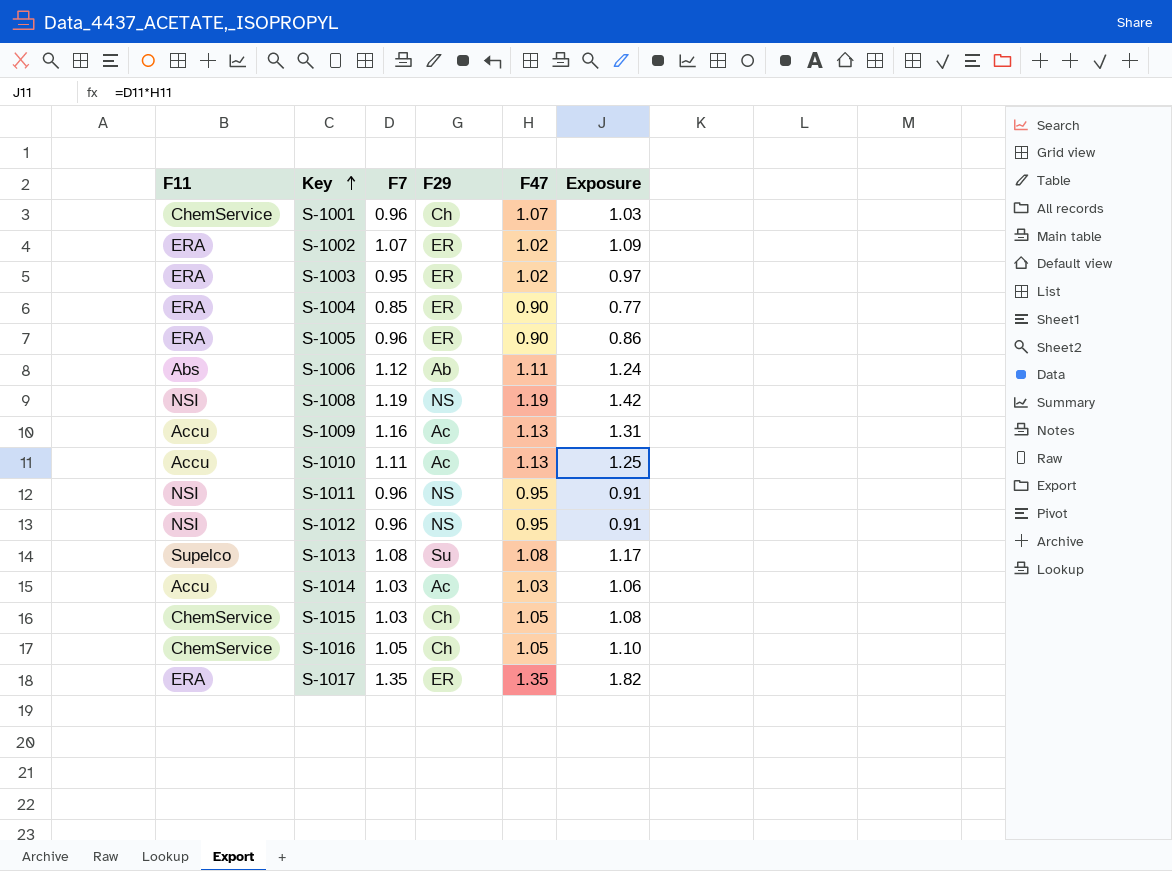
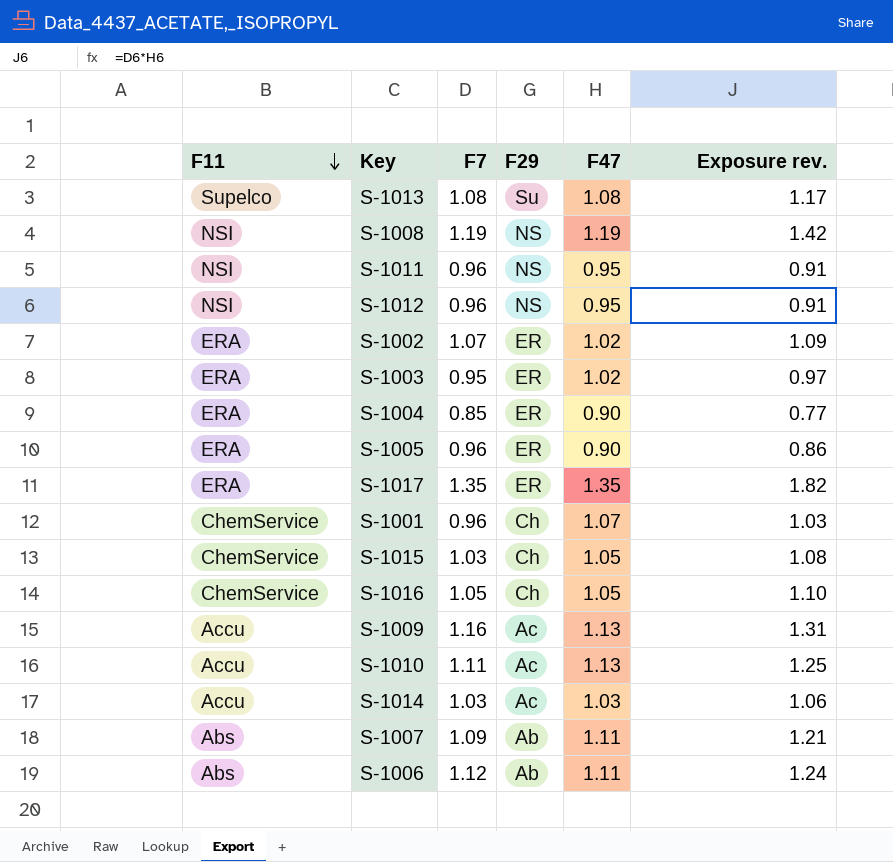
row order: Key ascending -> F11 descending
column name: Exposure -> Exposure rev.
row S-1007: none -> Abs | 1.09 | Ab | 1.11 | 1.21

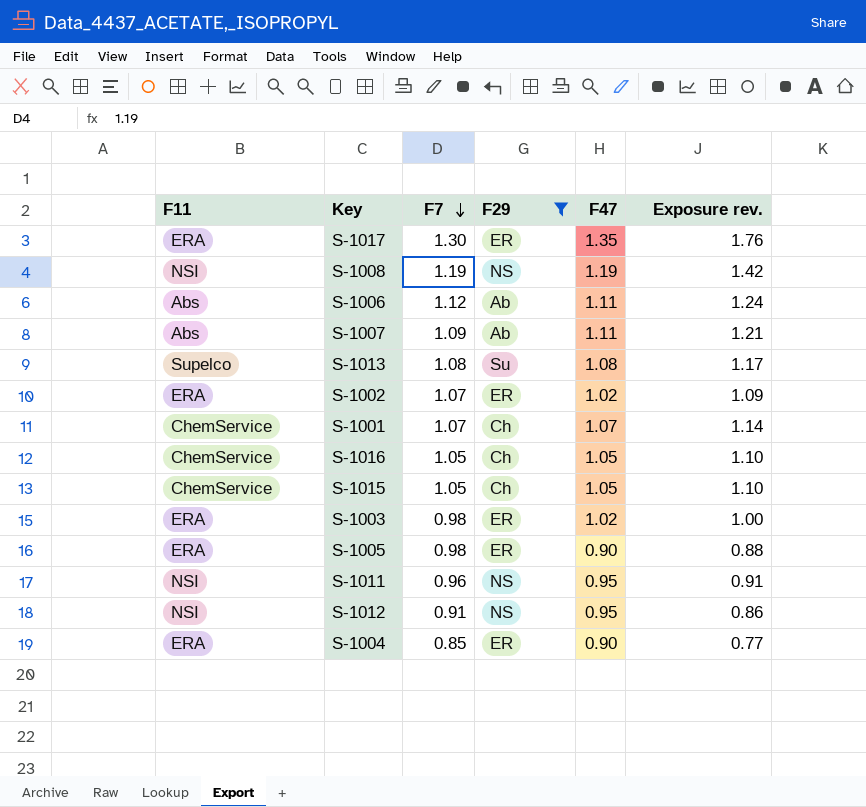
filter: none -> F29 != Ac
row order: F11 descending -> F7 descending
S-1017 | F7: 1.35 -> 1.30
S-1017 | Exposure rev.: 1.82 -> 1.76
S-1001 | F7: 0.96 -> 1.07
S-1001 | Exposure rev.: 1.03 -> 1.14
S-1015 | F7: 1.03 -> 1.05
S-1015 | Exposure rev.: 1.08 -> 1.10
S-1003 | F7: 0.95 -> 0.98
S-1003 | Exposure rev.: 0.97 -> 1.00
S-1005 | F7: 0.96 -> 0.98
S-1005 | Exposure rev.: 0.86 -> 0.88
S-1012 | F7: 0.96 -> 0.91
S-1012 | Exposure rev.: 0.91 -> 0.86

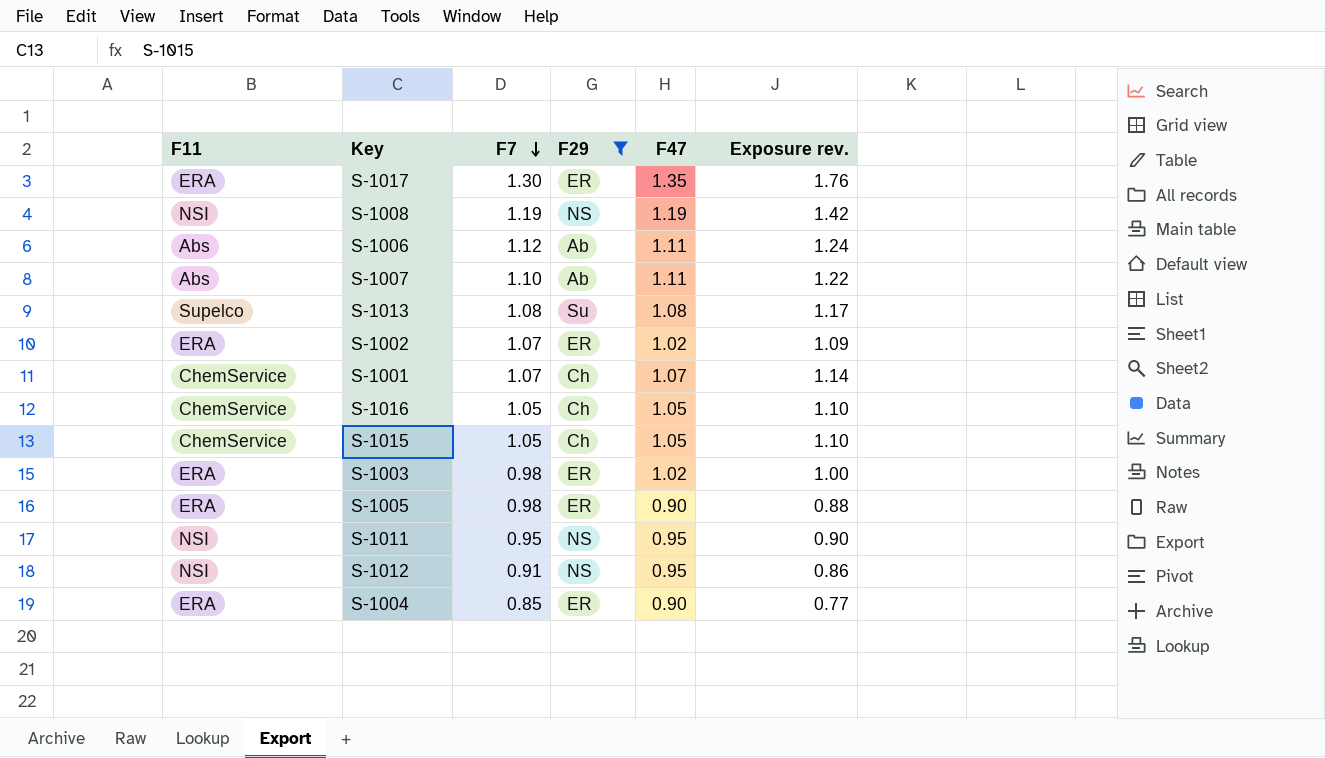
S-1007 | F7: 1.09 -> 1.10
S-1007 | Exposure rev.: 1.21 -> 1.22
S-1011 | F7: 0.96 -> 0.95
S-1011 | Exposure rev.: 0.91 -> 0.90

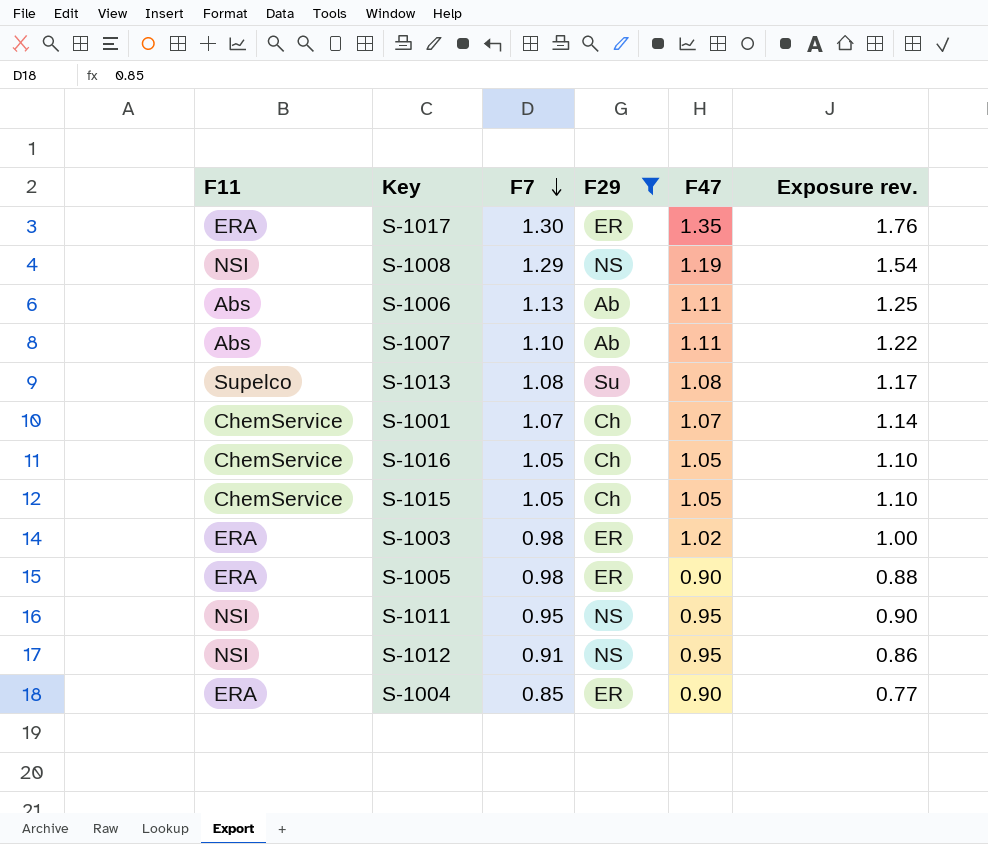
row S-1002: ERA | 1.07 | ER | 1.02 | 1.09 -> none
S-1008 | F7: 1.19 -> 1.29
S-1008 | Exposure rev.: 1.42 -> 1.54
S-1006 | F7: 1.12 -> 1.13
S-1006 | Exposure rev.: 1.24 -> 1.25

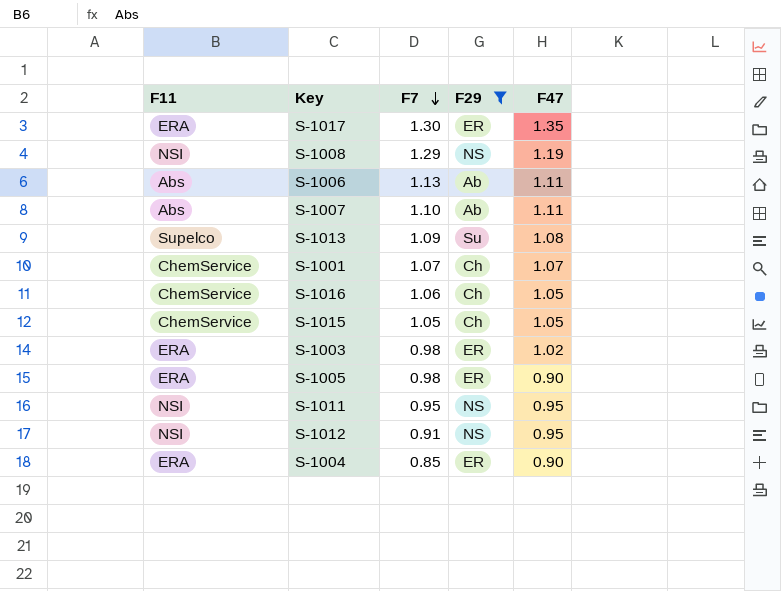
column Exposure rev. | formula: [F7] * [F47] -> none
S-1013 | F7: 1.08 -> 1.09
S-1016 | F7: 1.05 -> 1.06

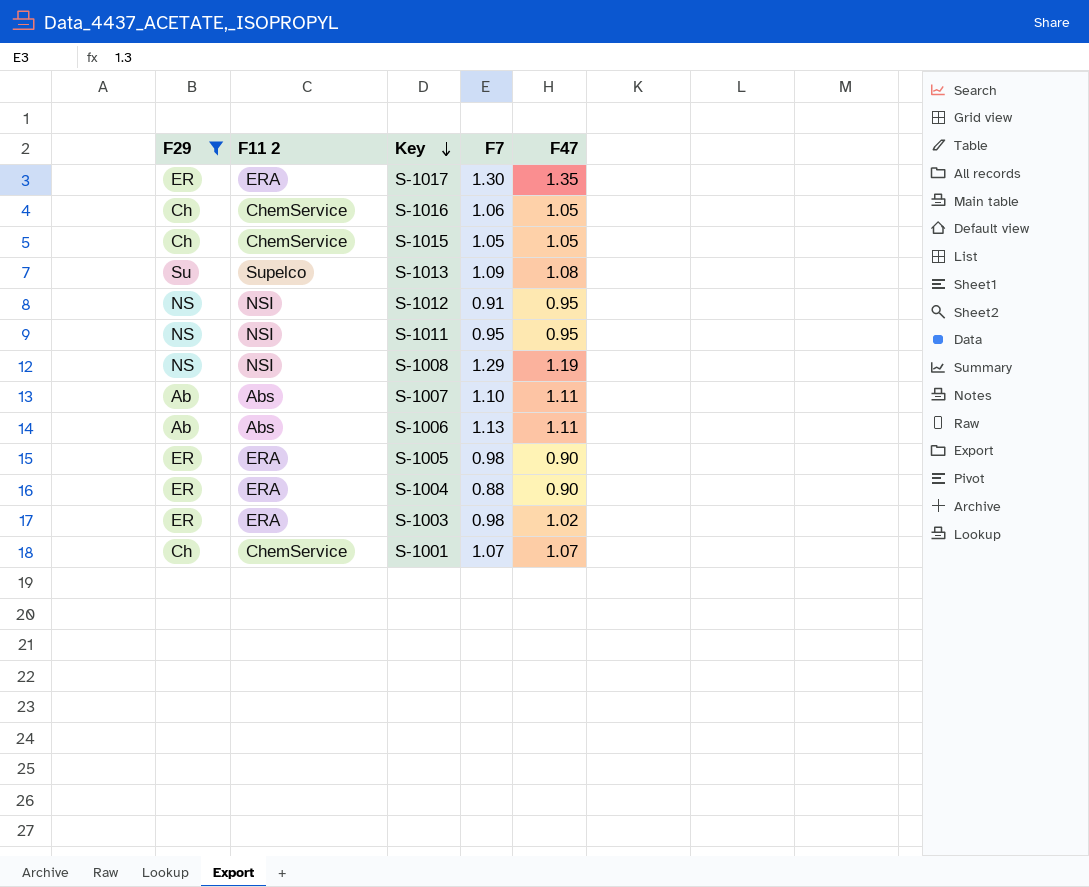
row order: F7 descending -> Key descending
column F29 | position: 4 -> 1
column name: F11 -> F11 2
S-1004 | F7: 0.85 -> 0.88

